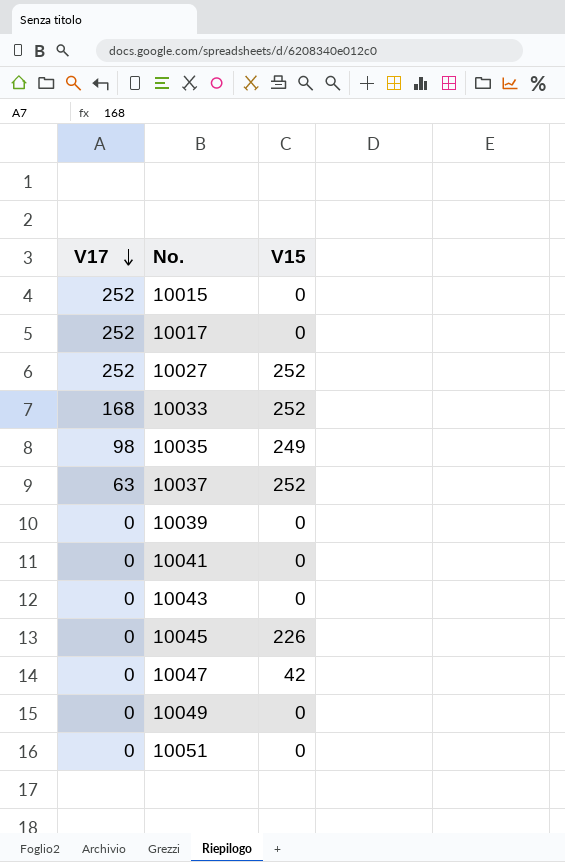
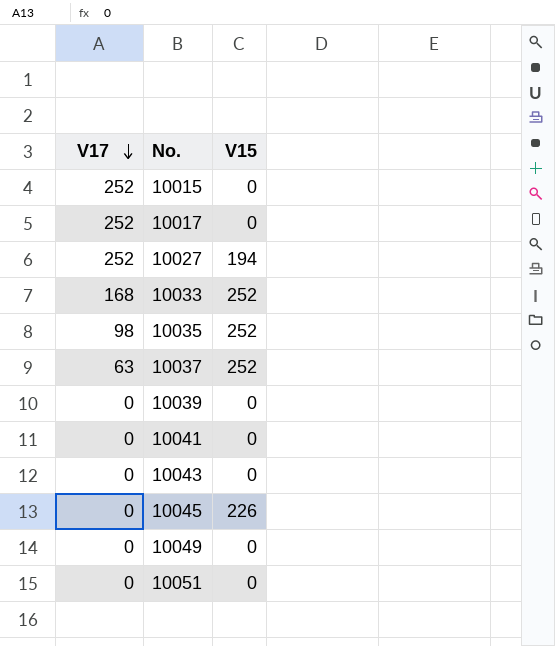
row 10047: 0 | 42 -> none
10027 | V15: 252 -> 194
10035 | V15: 249 -> 252

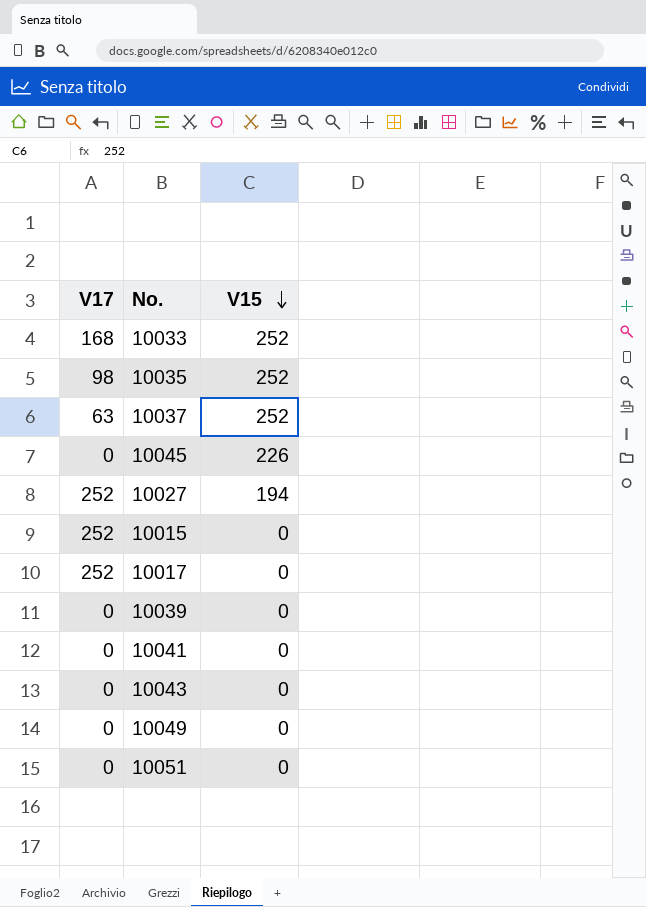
row order: V17 descending -> V15 descending

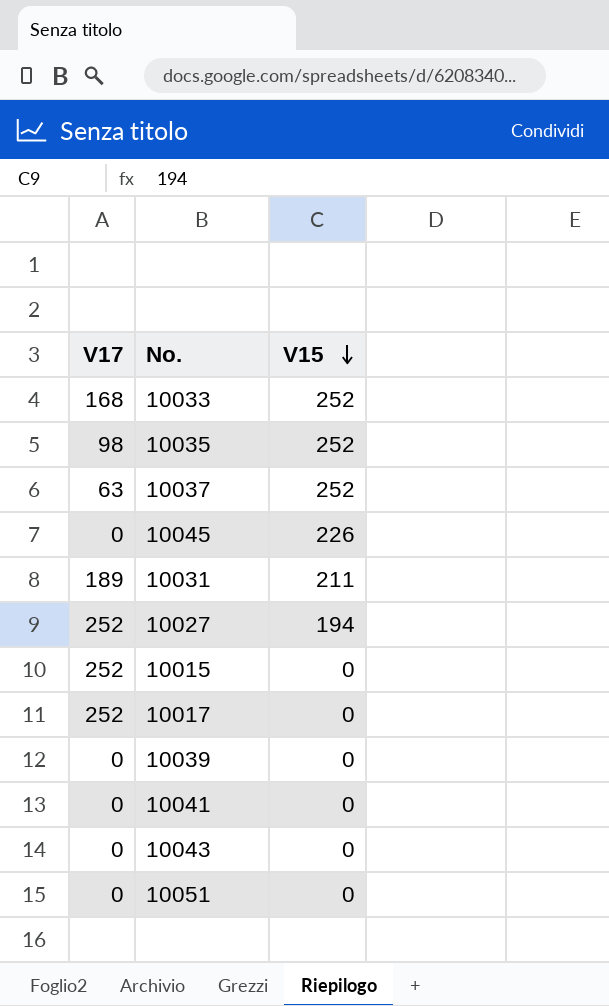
row 10049: 0 | 0 -> none
row 10031: none -> 189 | 211

